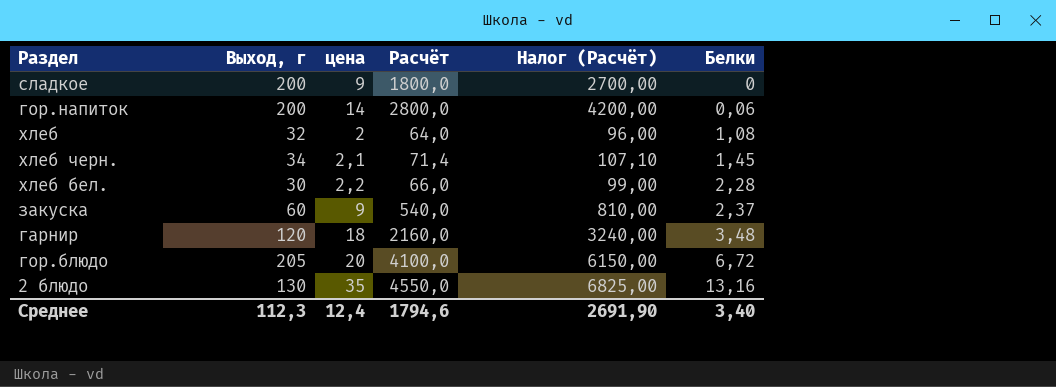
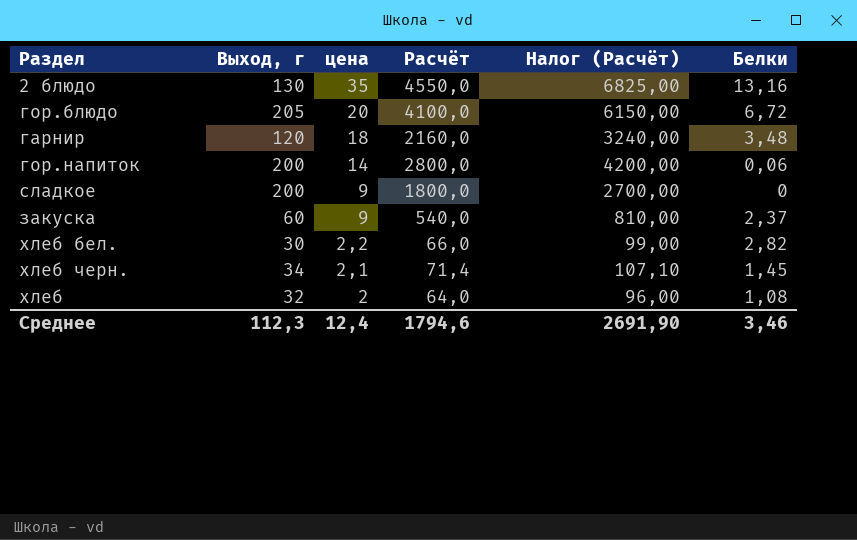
row order: Белки ascending -> цена descending
хлеб бел. | Белки: 2,28 -> 2,82
Среднее | Белки: 3,40 -> 3,46

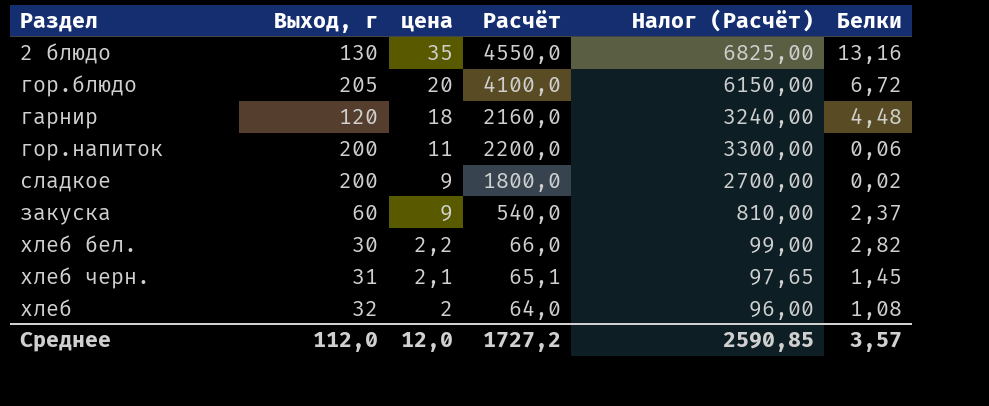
гарнир | Белки: 3,48 -> 4,48
гор.напиток | цена: 14 -> 11
гор.напиток | Расчёт: 2800,0 -> 2200,0
гор.напиток | Налог (Расчёт): 4200,00 -> 3300,00
сладкое | Белки: 0 -> 0,02
хлеб черн. | Выход, г: 34 -> 31
хлеб черн. | Расчёт: 71,4 -> 65,1
хлеб черн. | Налог (Расчёт): 107,10 -> 97,65
Среднее | Выход, г: 112,3 -> 112,0
Среднее | цена: 12,4 -> 12,0
Среднее | Расчёт: 1794,6 -> 1727,2
Среднее | Налог (Расчёт): 2691,90 -> 2590,85
Среднее | Белки: 3,46 -> 3,57

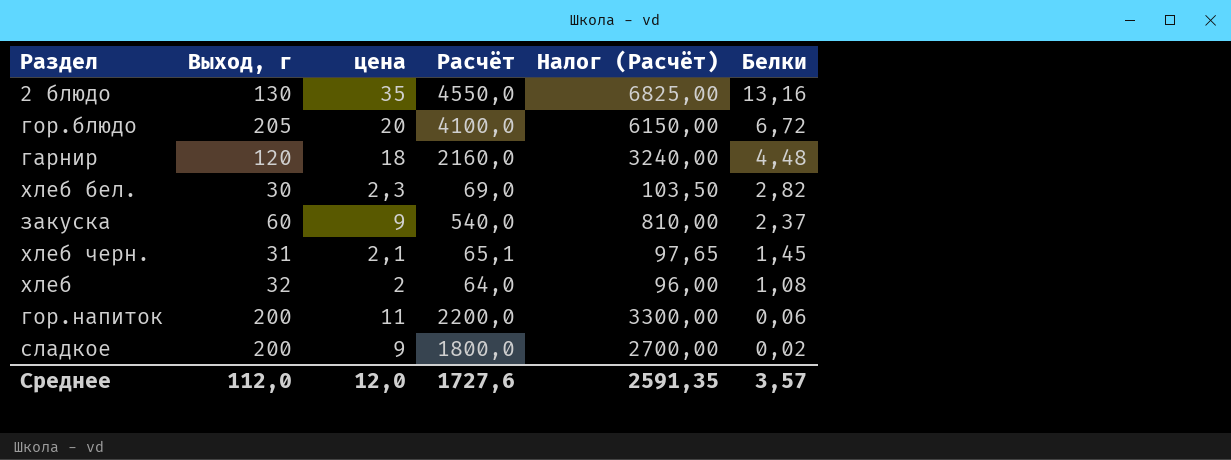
row order: цена descending -> Белки descending
хлеб бел. | цена: 2,2 -> 2,3
хлеб бел. | Расчёт: 66,0 -> 69,0
хлеб бел. | Налог (Расчёт): 99,00 -> 103,50
Среднее | Расчёт: 1727,2 -> 1727,6
Среднее | Налог (Расчёт): 2590,85 -> 2591,35

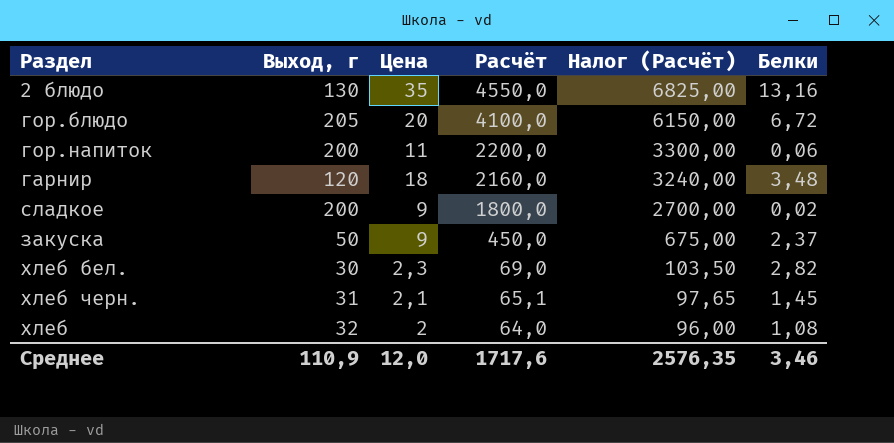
row order: Белки descending -> Расчёт descending
column name: цена -> Цена
гарнир | Белки: 4,48 -> 3,48
закуска | Выход, г: 60 -> 50
закуска | Расчёт: 540,0 -> 450,0
закуска | Налог (Расчёт): 810,00 -> 675,00
Среднее | Выход, г: 112,0 -> 110,9
Среднее | Расчёт: 1727,6 -> 1717,6
Среднее | Налог (Расчёт): 2591,35 -> 2576,35
Среднее | Белки: 3,57 -> 3,46

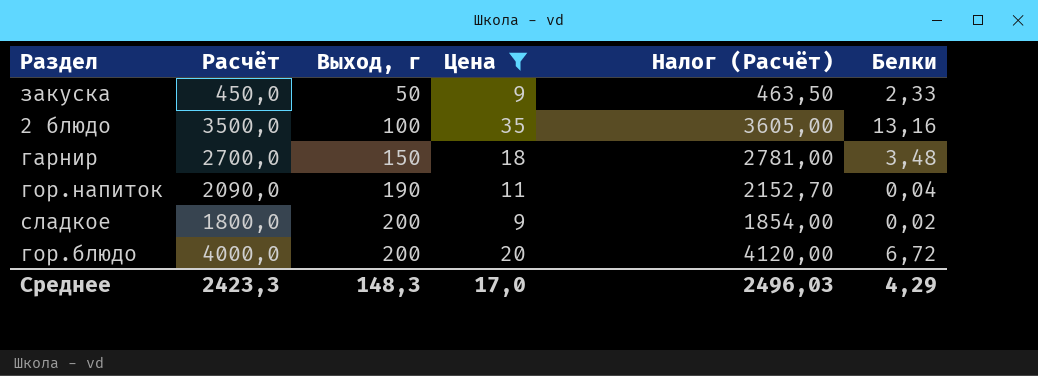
filter: none -> Цена >= 9
row order: Расчёт descending -> Выход, г ascending
column Расчёт | position: 4 -> 2
column Налог (Расчёт) | formula: [Расчёт] * 1,5 -> [Расчёт] * 1,03
закуска | Белки: 2,37 -> 2,33
2 блюдо | Расчёт: 4550,0 -> 3500,0
2 блюдо | Выход, г: 130 -> 100
гарнир | Расчёт: 2160,0 -> 2700,0
гарнир | Выход, г: 120 -> 150
гор.напиток | Расчёт: 2200,0 -> 2090,0
гор.напиток | Выход, г: 200 -> 190
гор.напиток | Белки: 0,06 -> 0,04
гор.блюдо | Расчёт: 4100,0 -> 4000,0
гор.блюдо | Выход, г: 205 -> 200
Среднее | Расчёт: 1717,6 -> 2423,3
Среднее | Выход, г: 110,9 -> 148,3
Среднее | Цена: 12,0 -> 17,0
Среднее | Налог (Расчёт): 2576,35 -> 2496,03
Среднее | Белки: 3,46 -> 4,29

